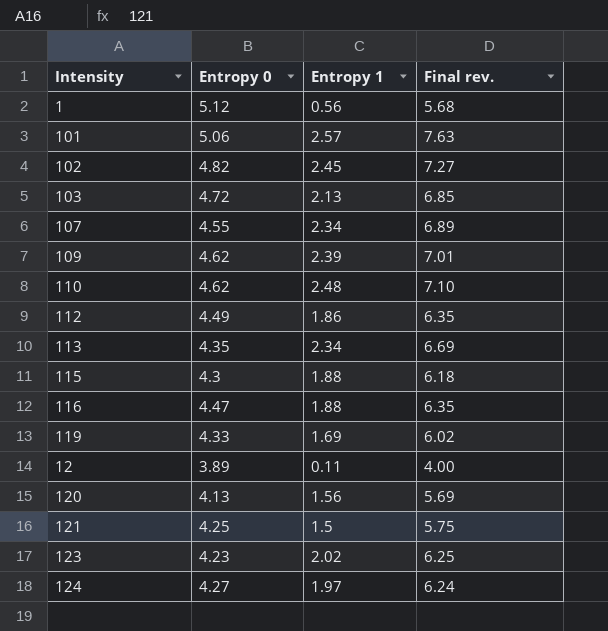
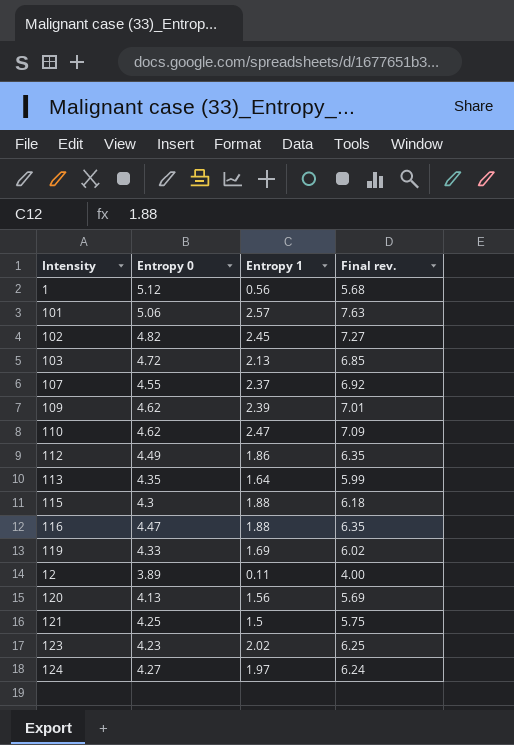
107 | Entropy 1: 2.34 -> 2.37
107 | Final rev.: 6.89 -> 6.92
110 | Entropy 1: 2.48 -> 2.47
110 | Final rev.: 7.10 -> 7.09
113 | Entropy 1: 2.34 -> 1.64
113 | Final rev.: 6.69 -> 5.99

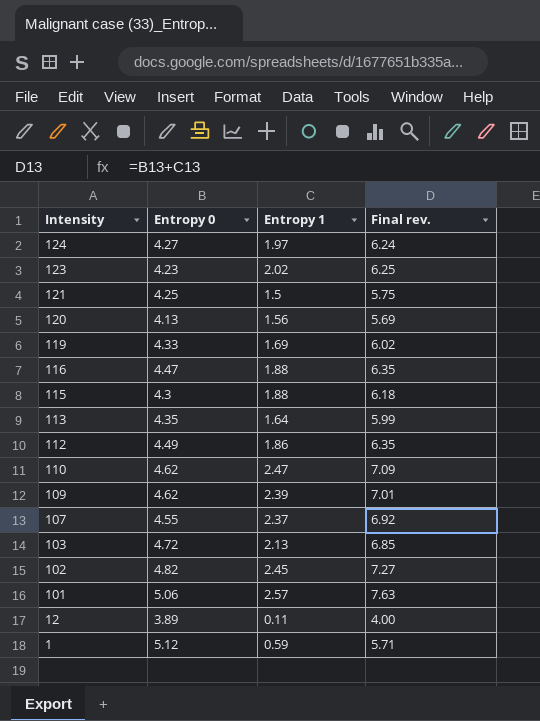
row order: none -> Intensity descending
1 | Entropy 1: 0.56 -> 0.59
1 | Final rev.: 5.68 -> 5.71

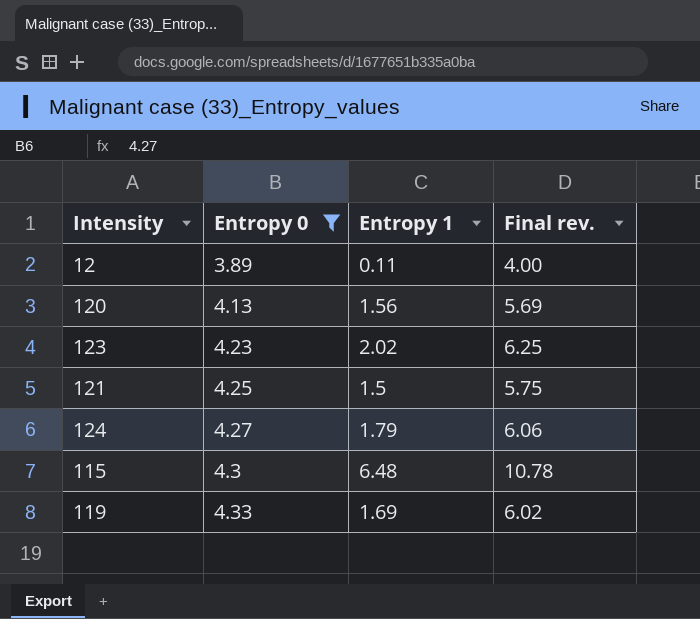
filter: none -> Entropy 0 <= 4.33
row order: Intensity descending -> Entropy 0 ascending
124 | Entropy 1: 1.97 -> 1.79
124 | Final rev.: 6.24 -> 6.06
115 | Entropy 1: 1.88 -> 6.48
115 | Final rev.: 6.18 -> 10.78

